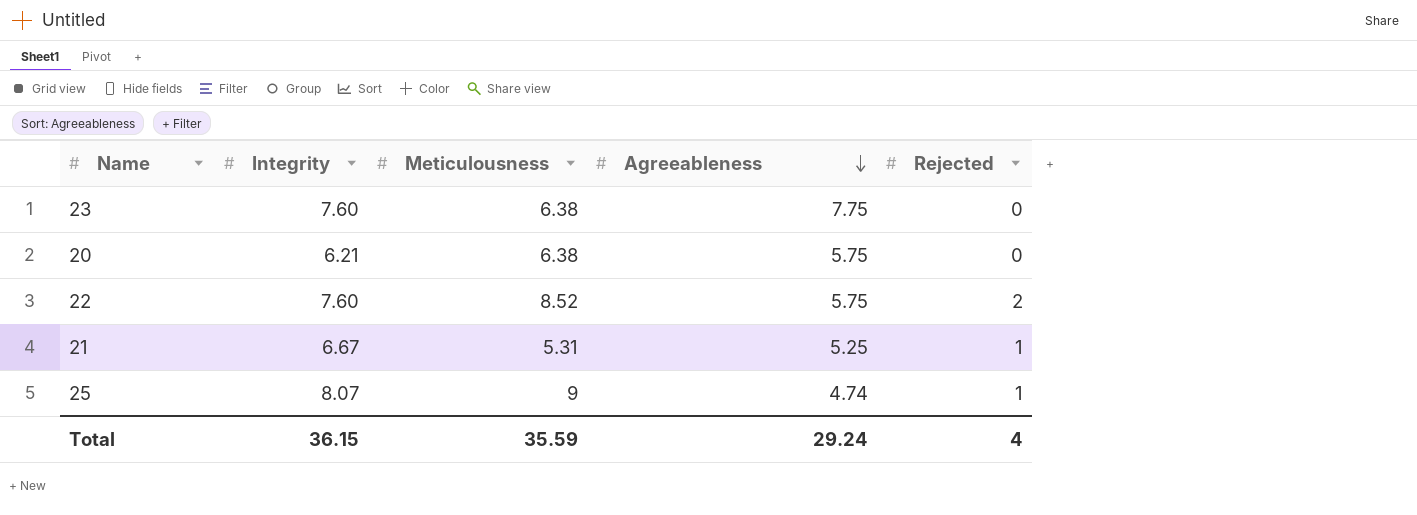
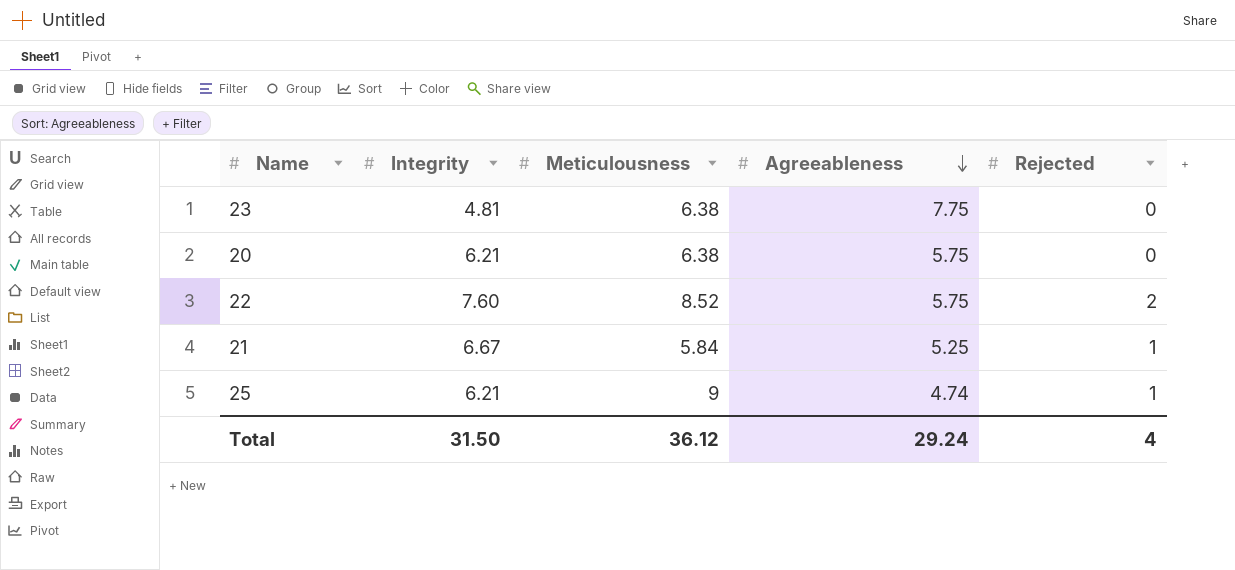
23 | Integrity: 7.60 -> 4.81
21 | Meticulousness: 5.31 -> 5.84
25 | Integrity: 8.07 -> 6.21
Total | Integrity: 36.15 -> 31.50
Total | Meticulousness: 35.59 -> 36.12

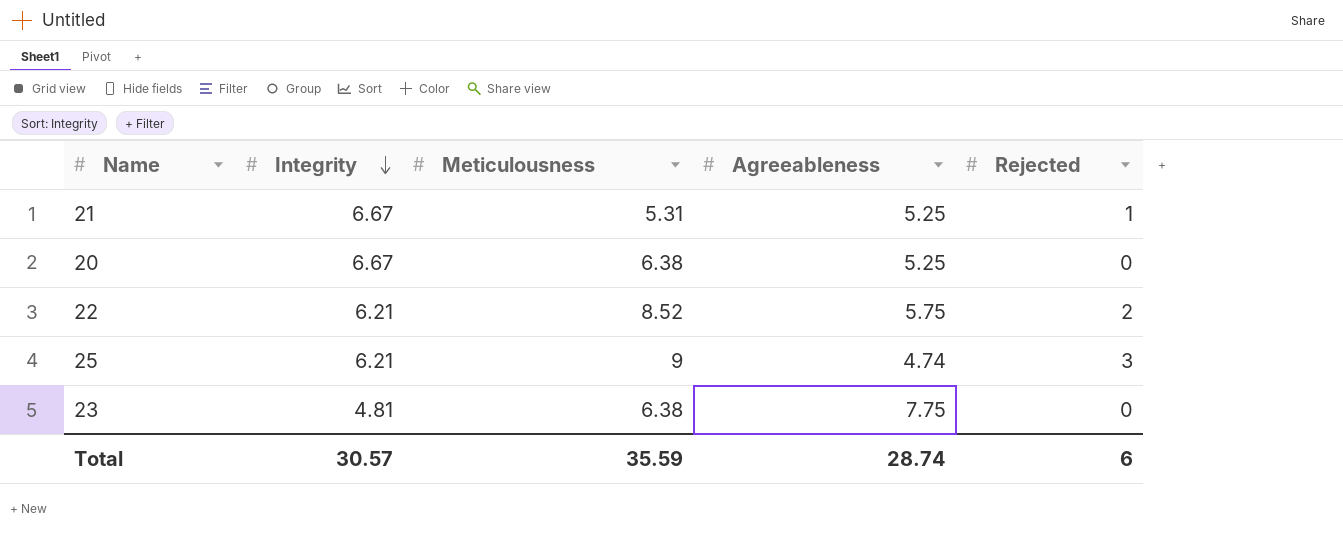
row order: Agreeableness descending -> Integrity descending
21 | Meticulousness: 5.84 -> 5.31
20 | Integrity: 6.21 -> 6.67
20 | Agreeableness: 5.75 -> 5.25
22 | Integrity: 7.60 -> 6.21
25 | Rejected: 1 -> 3
Total | Integrity: 31.50 -> 30.57
Total | Meticulousness: 36.12 -> 35.59
Total | Agreeableness: 29.24 -> 28.74
Total | Rejected: 4 -> 6

